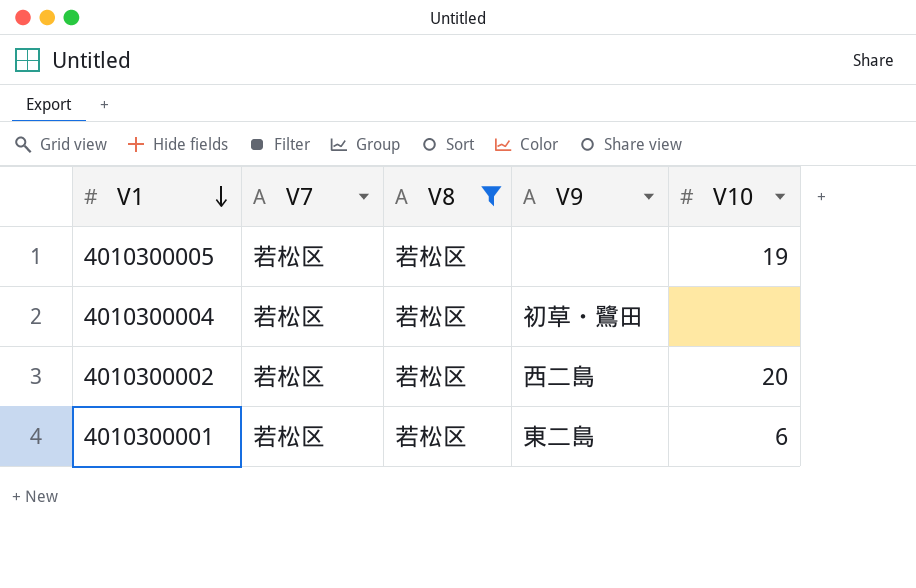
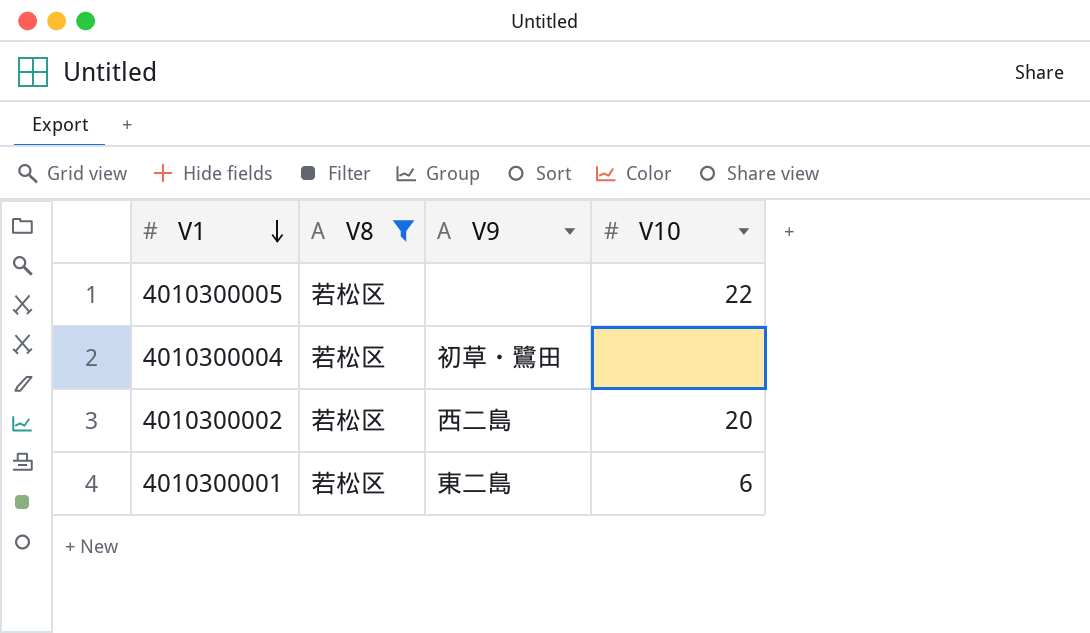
column V7 | position: 2 -> none
4010300005 | V10: 19 -> 22

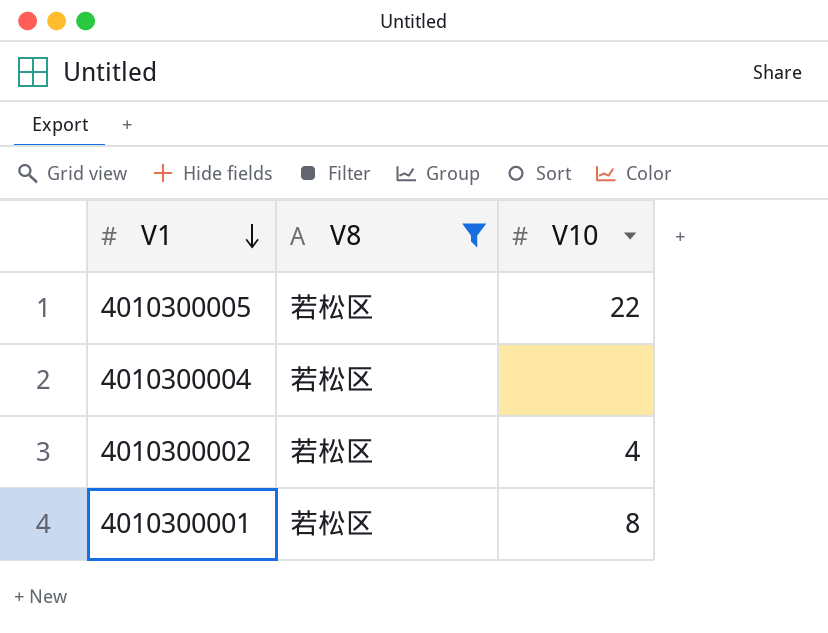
column V9 | position: 3 -> none
4010300002 | V10: 20 -> 4
4010300001 | V10: 6 -> 8

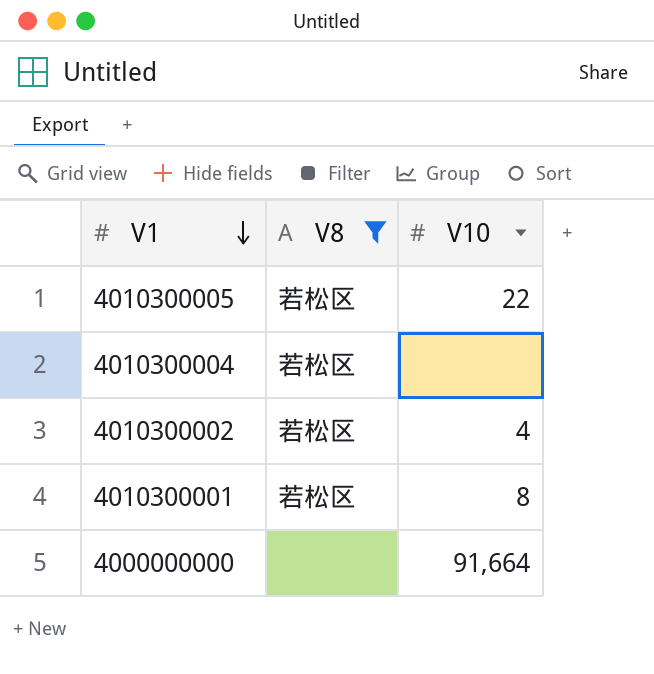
row 4000000000: none -> none | 91,664

